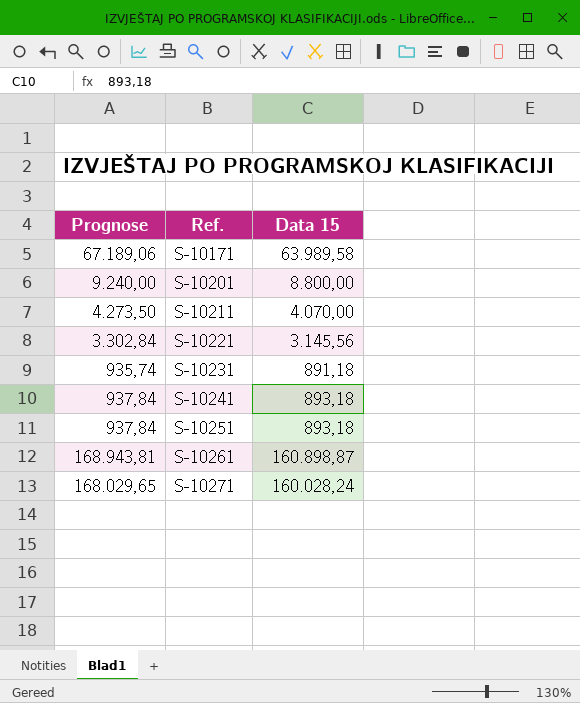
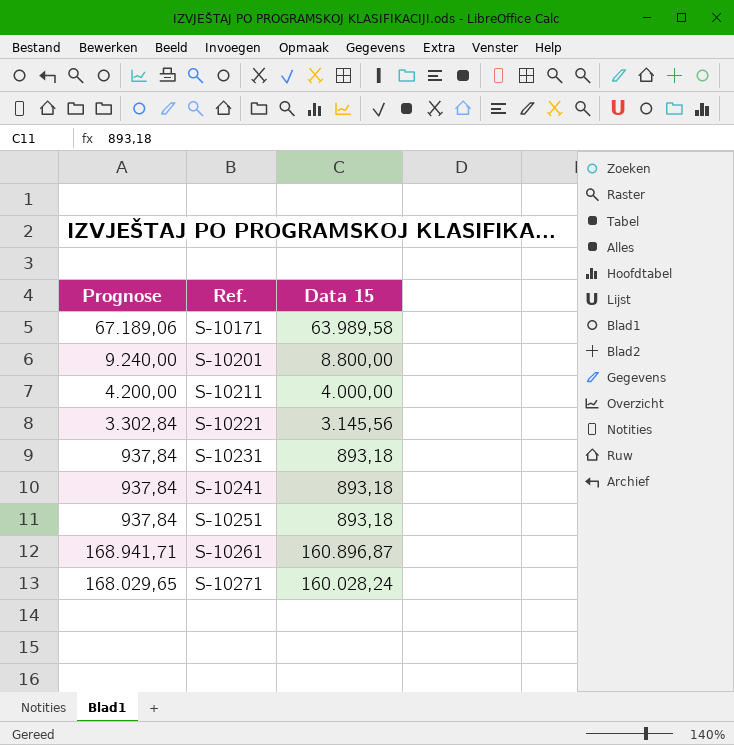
S-10211 | Prognose: 4.273,50 -> 4.200,00
S-10211 | Data 15: 4.070,00 -> 4.000,00
S-10231 | Prognose: 935,74 -> 937,84
S-10231 | Data 15: 891,18 -> 893,18
S-10261 | Prognose: 168.943,81 -> 168.941,71
S-10261 | Data 15: 160.898,87 -> 160.896,87

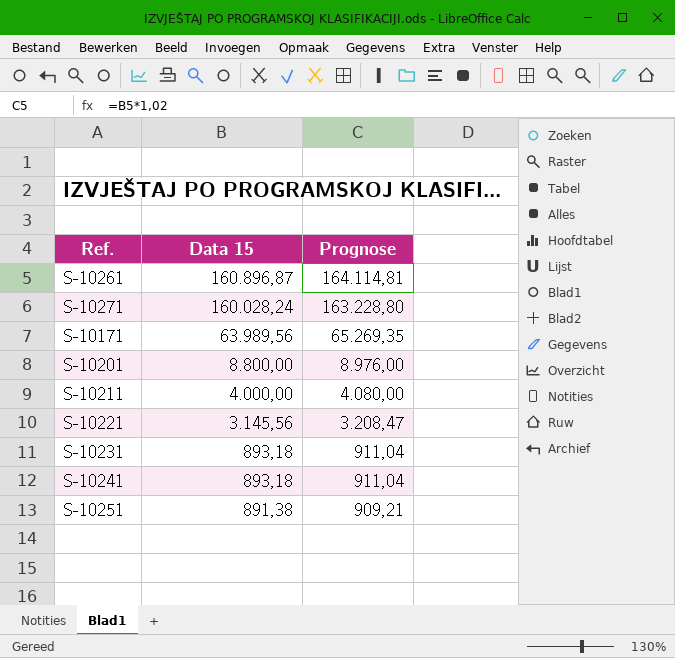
row order: Ref. ascending -> Data 15 descending
column Prognose | formula: [Data 15] * 1,05 -> [Data 15] * 1,02
column Prognose | position: 1 -> 3
S-10171 | Data 15: 63.989,58 -> 63.989,56
S-10251 | Data 15: 893,18 -> 891,38

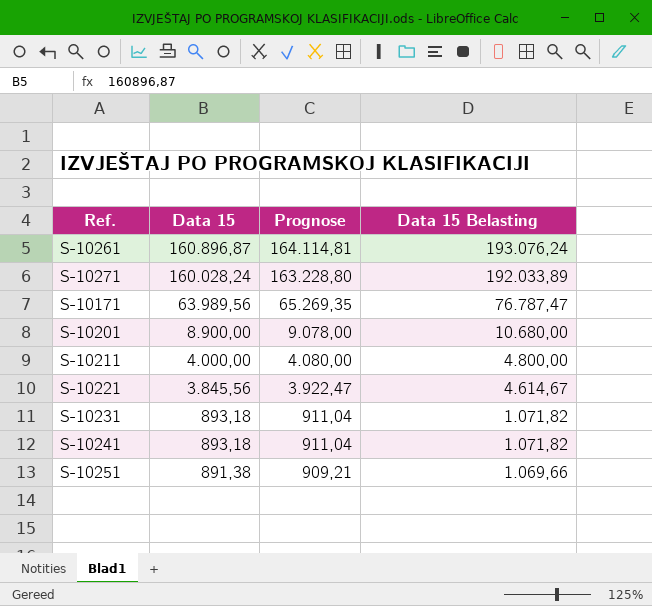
column Data 15 Belasting | formula: none -> [Data 15] * 1,2
S-10201 | Data 15: 8.800,00 -> 8.900,00
S-10201 | Prognose: 8.976,00 -> 9.078,00
S-10221 | Data 15: 3.145,56 -> 3.845,56
S-10221 | Prognose: 3.208,47 -> 3.922,47

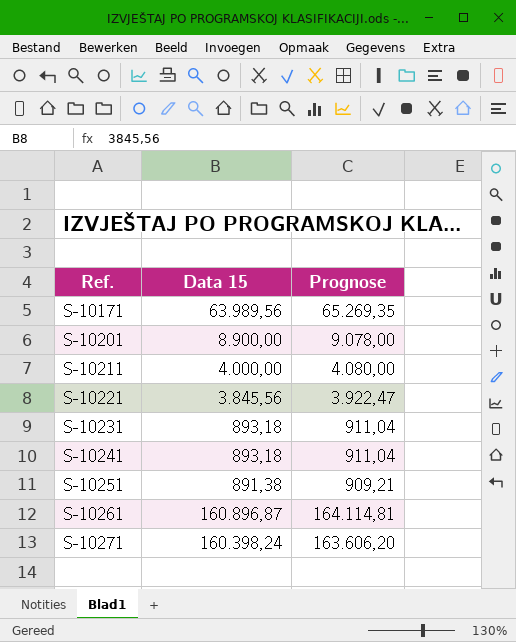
row order: Data 15 descending -> Ref. ascending
column Data 15 Belasting | formula: [Data 15] * 1,2 -> none
S-10271 | Data 15: 160.028,24 -> 160.398,24
S-10271 | Prognose: 163.228,80 -> 163.606,20

